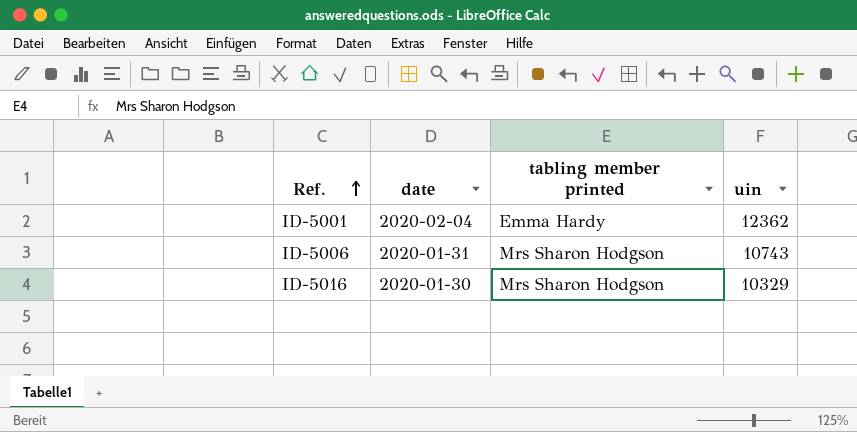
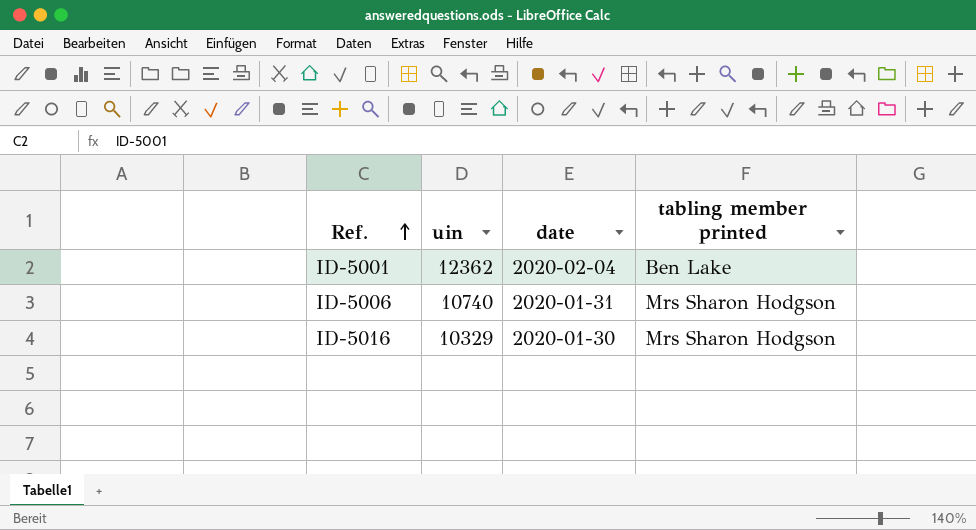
column uin | position: 4 -> 2
ID-5001 | tabling member printed: Emma Hardy -> Ben Lake
ID-5006 | uin: 10743 -> 10740

